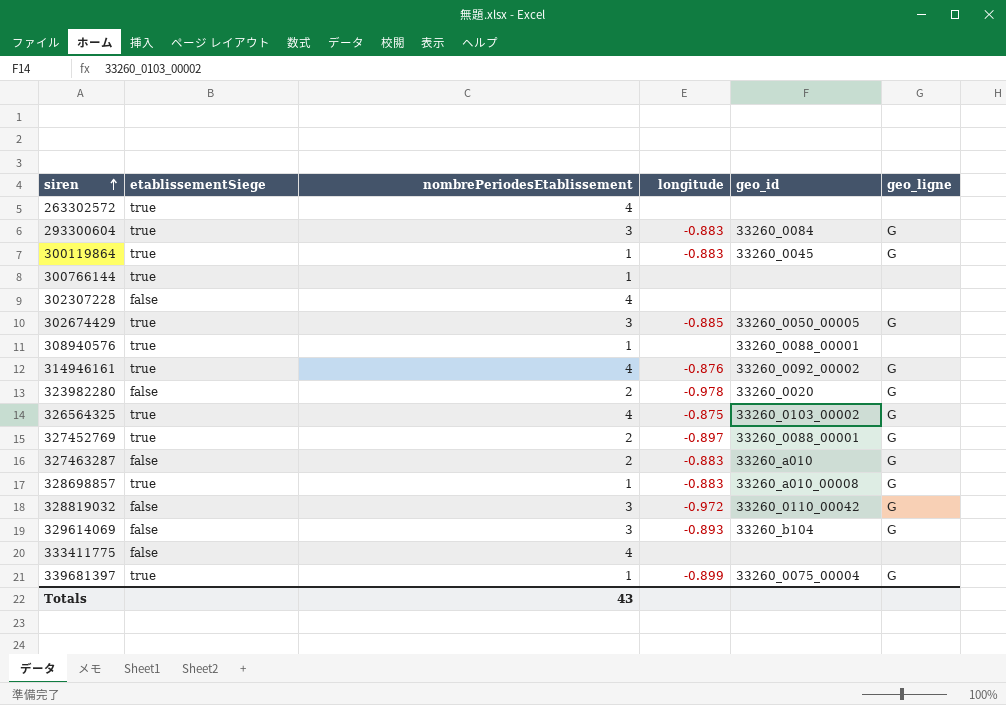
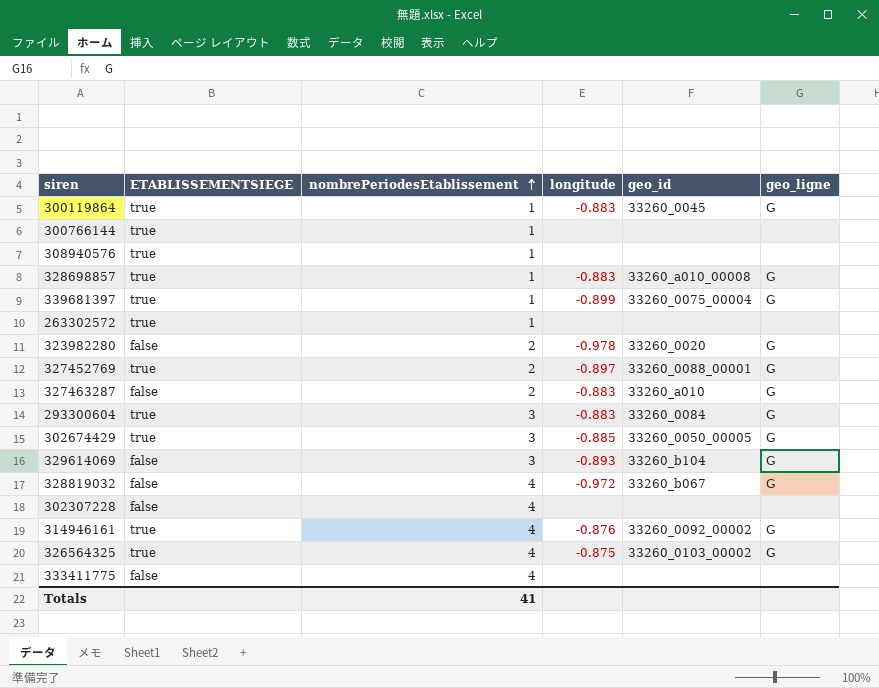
row order: siren ascending -> nombrePeriodesEtablissement ascending
column name: etablissementSiege -> ETABLISSEMENTSIEGE
308940576 | geo_id: 33260_0088_00001 -> none
263302572 | nombrePeriodesEtablissement: 4 -> 1
328819032 | nombrePeriodesEtablissement: 3 -> 4
328819032 | geo_id: 33260_0110_00042 -> 33260_b067
Totals | nombrePeriodesEtablissement: 43 -> 41

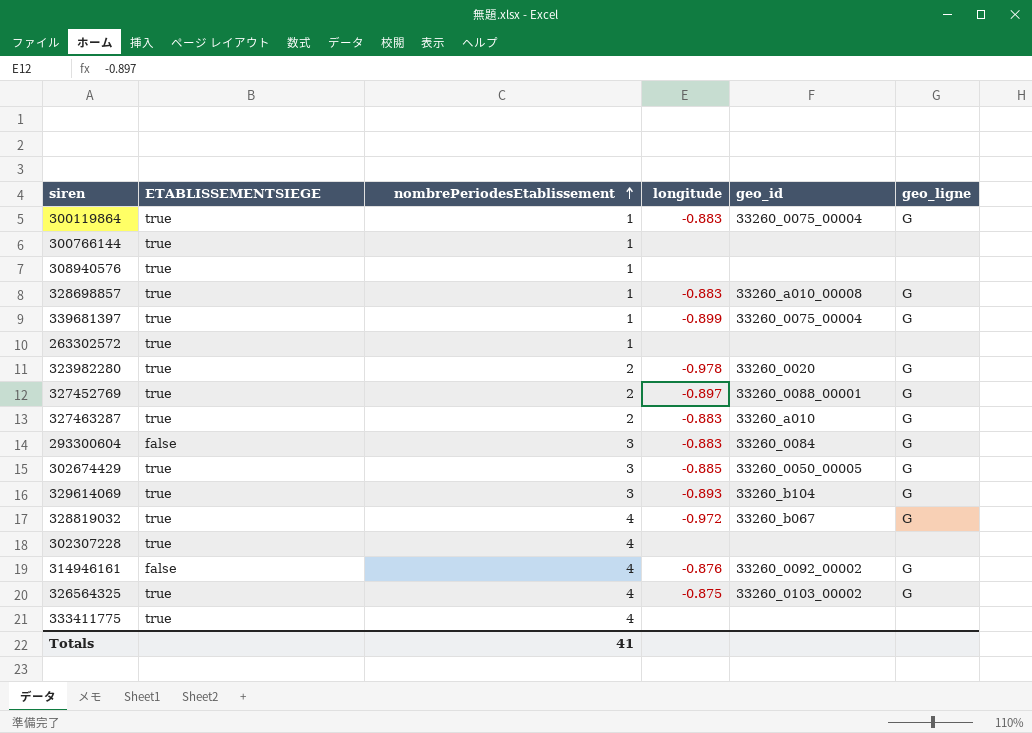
300119864 | geo_id: 33260_0045 -> 33260_0075_00004
323982280 | ETABLISSEMENTSIEGE: false -> true
327463287 | ETABLISSEMENTSIEGE: false -> true
293300604 | ETABLISSEMENTSIEGE: true -> false
329614069 | ETABLISSEMENTSIEGE: false -> true
328819032 | ETABLISSEMENTSIEGE: false -> true
302307228 | ETABLISSEMENTSIEGE: false -> true
314946161 | ETABLISSEMENTSIEGE: true -> false
333411775 | ETABLISSEMENTSIEGE: false -> true

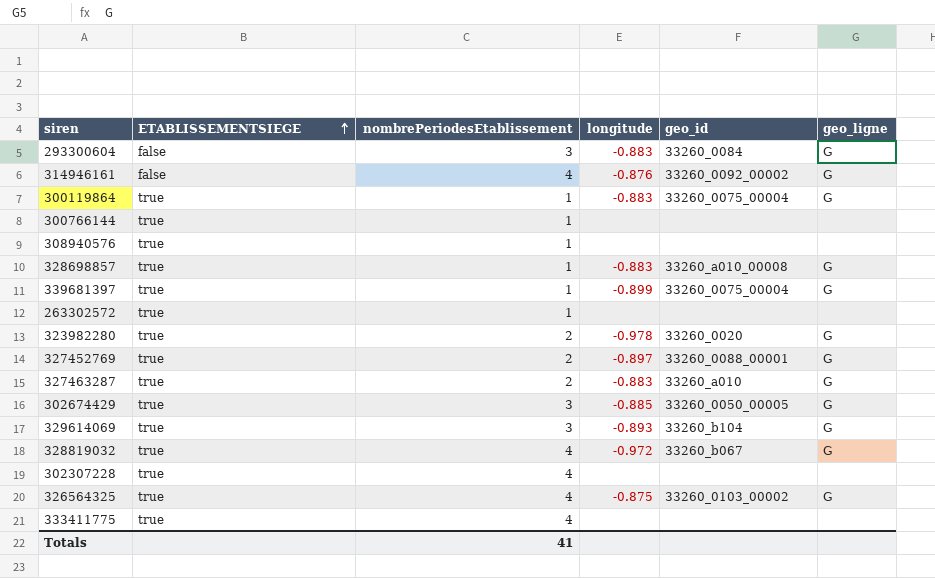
row order: nombrePeriodesEtablissement ascending -> ETABLISSEMENTSIEGE ascending

